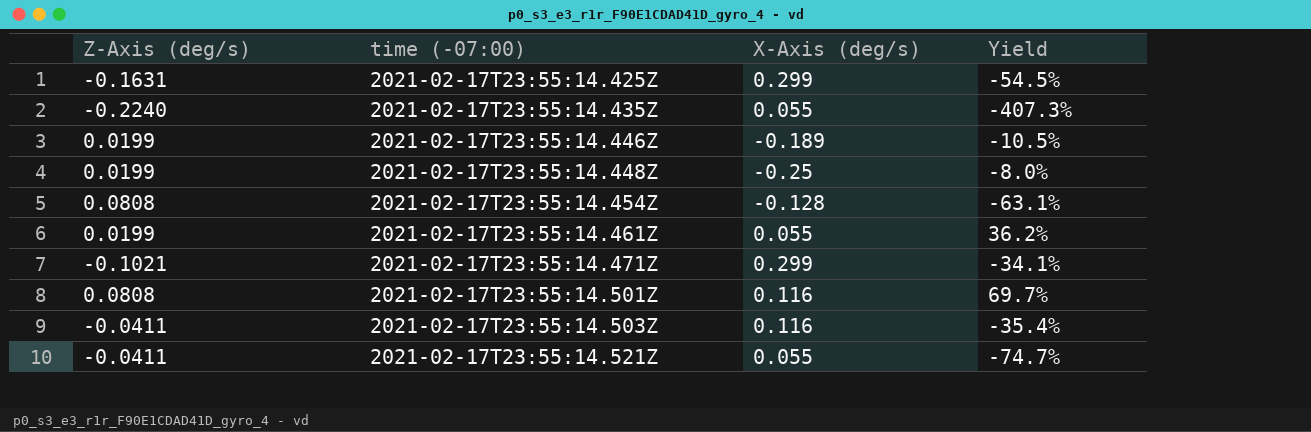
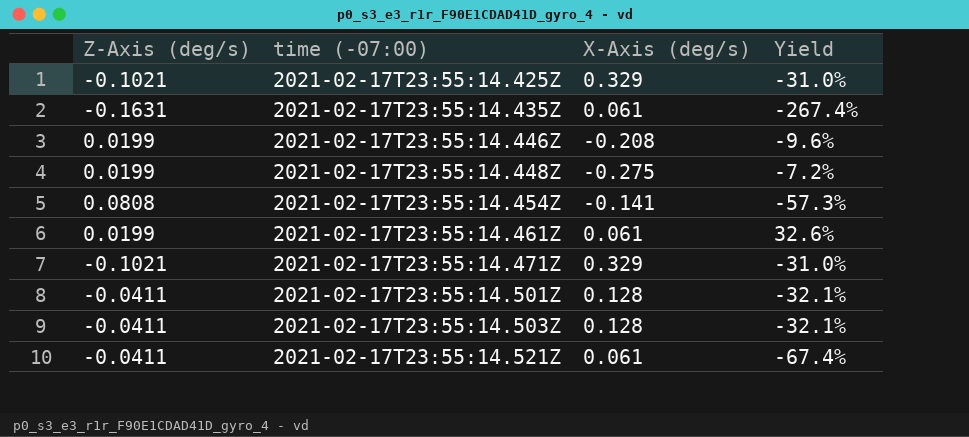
2021-02-17T23:55:14.425Z | Z-Axis (deg/s): -0.1631 -> -0.1021
2021-02-17T23:55:14.425Z | X-Axis (deg/s): 0.299 -> 0.329
2021-02-17T23:55:14.425Z | Yield: -54.5% -> -31.0%
2021-02-17T23:55:14.435Z | Z-Axis (deg/s): -0.2240 -> -0.1631
2021-02-17T23:55:14.435Z | X-Axis (deg/s): 0.055 -> 0.061
2021-02-17T23:55:14.435Z | Yield: -407.3% -> -267.4%
2021-02-17T23:55:14.446Z | X-Axis (deg/s): -0.189 -> -0.208
2021-02-17T23:55:14.446Z | Yield: -10.5% -> -9.6%
2021-02-17T23:55:14.448Z | X-Axis (deg/s): -0.25 -> -0.275
2021-02-17T23:55:14.448Z | Yield: -8.0% -> -7.2%
2021-02-17T23:55:14.454Z | X-Axis (deg/s): -0.128 -> -0.141
2021-02-17T23:55:14.454Z | Yield: -63.1% -> -57.3%
2021-02-17T23:55:14.461Z | X-Axis (deg/s): 0.055 -> 0.061
2021-02-17T23:55:14.461Z | Yield: 36.2% -> 32.6%
2021-02-17T23:55:14.471Z | X-Axis (deg/s): 0.299 -> 0.329
2021-02-17T23:55:14.471Z | Yield: -34.1% -> -31.0%
2021-02-17T23:55:14.501Z | Z-Axis (deg/s): 0.0808 -> -0.0411
2021-02-17T23:55:14.501Z | X-Axis (deg/s): 0.116 -> 0.128
2021-02-17T23:55:14.501Z | Yield: 69.7% -> -32.1%
2021-02-17T23:55:14.503Z | X-Axis (deg/s): 0.116 -> 0.128
2021-02-17T23:55:14.503Z | Yield: -35.4% -> -32.1%
2021-02-17T23:55:14.521Z | X-Axis (deg/s): 0.055 -> 0.061
2021-02-17T23:55:14.521Z | Yield: -74.7% -> -67.4%

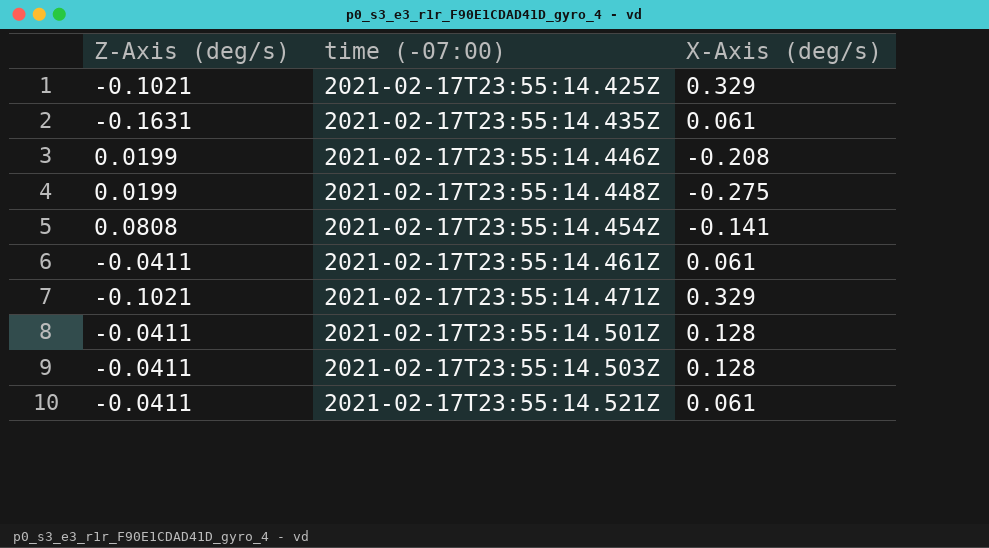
column Yield | formula: [Z-Axis (deg/s)] / [X-Axis (deg/s)] -> none
2021-02-17T23:55:14.461Z | Z-Axis (deg/s): 0.0199 -> -0.0411

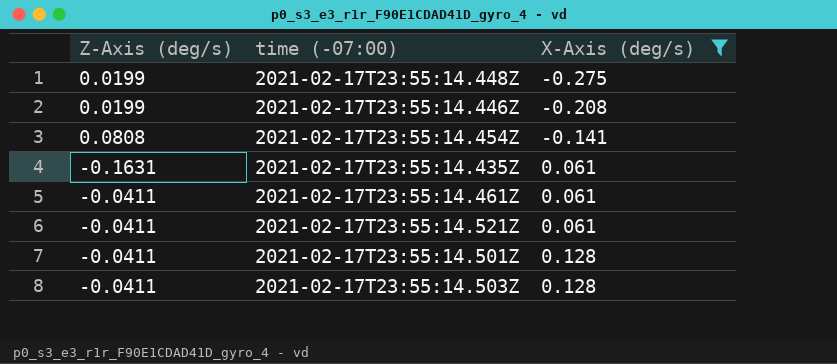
filter: none -> X-Axis (deg/s) != 0.329
row order: time (-07:00) ascending -> X-Axis (deg/s) ascending

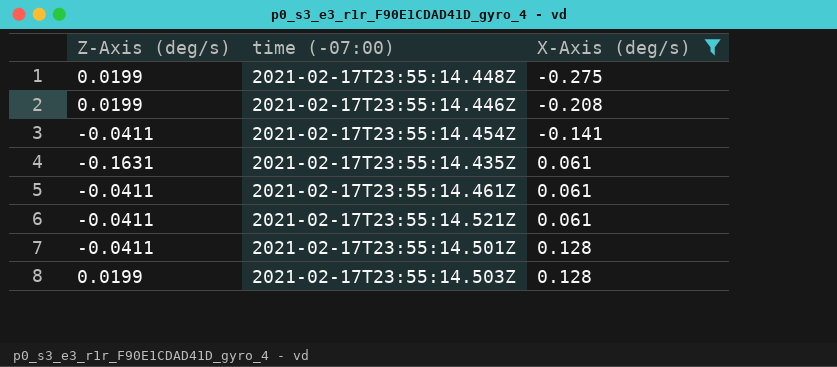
2021-02-17T23:55:14.454Z | Z-Axis (deg/s): 0.0808 -> -0.0411
2021-02-17T23:55:14.503Z | Z-Axis (deg/s): -0.0411 -> 0.0199

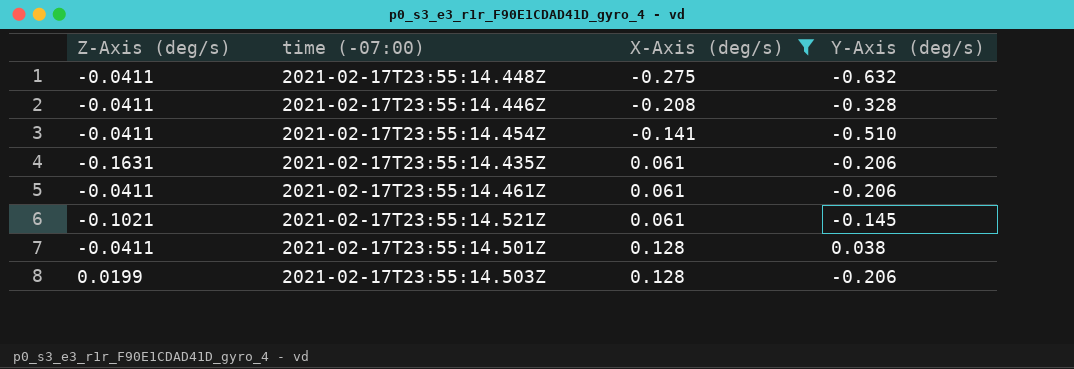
column Y-Axis (deg/s) | position: none -> 4
2021-02-17T23:55:14.448Z | Z-Axis (deg/s): 0.0199 -> -0.0411
2021-02-17T23:55:14.446Z | Z-Axis (deg/s): 0.0199 -> -0.0411
2021-02-17T23:55:14.521Z | Z-Axis (deg/s): -0.0411 -> -0.1021

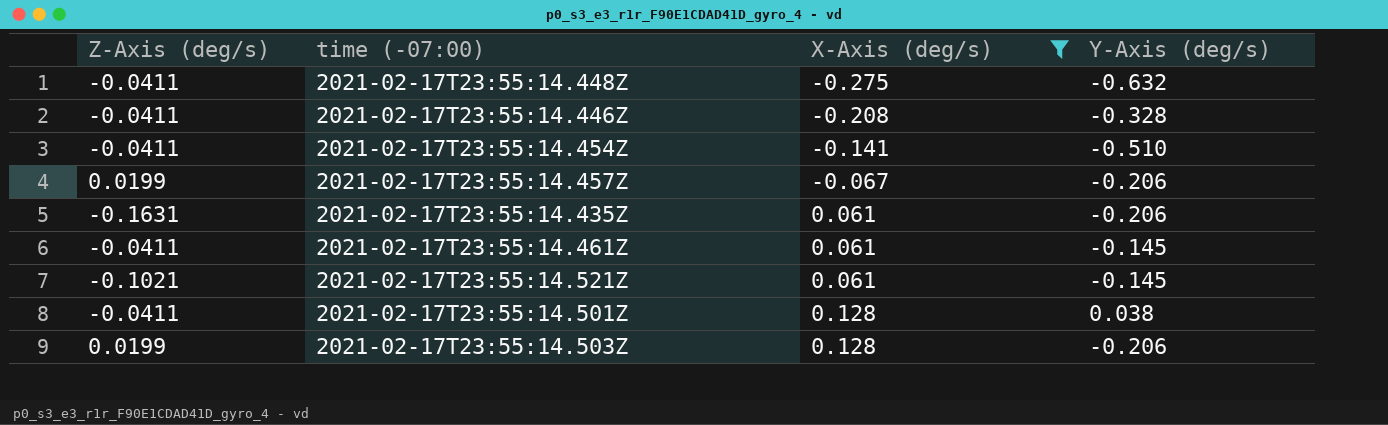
row 2021-02-17T23:55:14.457Z: none -> 0.0199 | -0.067 | -0.206
2021-02-17T23:55:14.461Z | Y-Axis (deg/s): -0.206 -> -0.145

